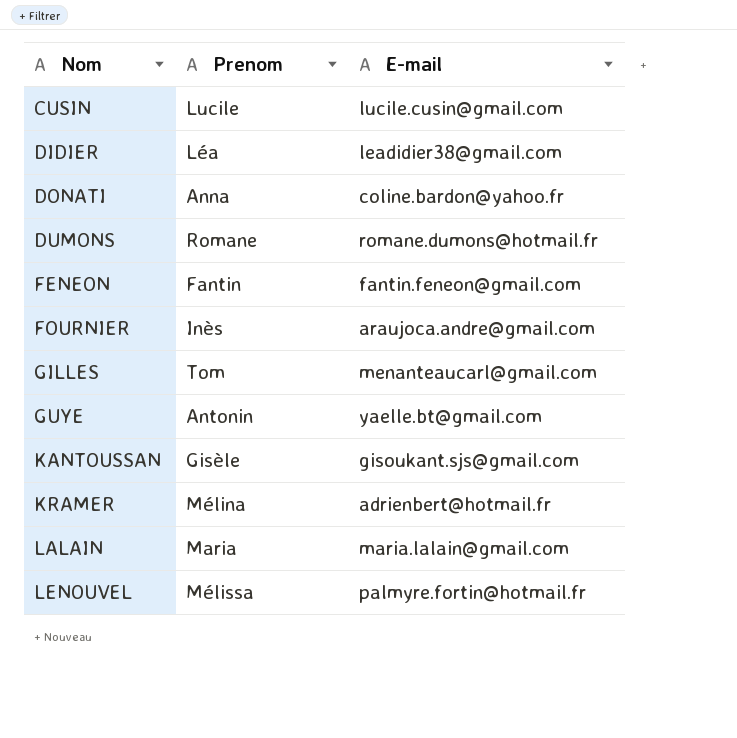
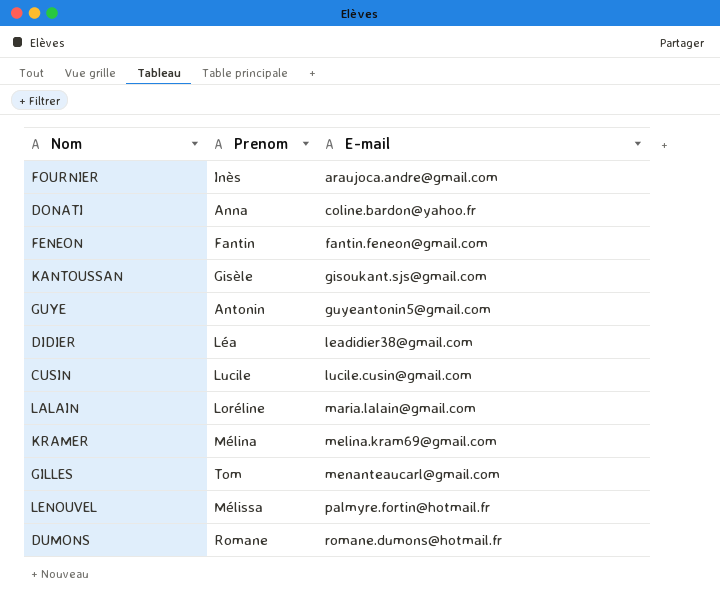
row order: Nom ascending -> E-mail ascending
GUYE | E-mail: yaelle.bt@gmail.com -> guyeantonin5@gmail.com
LALAIN | Prenom: Maria -> Loréline
KRAMER | E-mail: adrienbert@hotmail.fr -> melina.kram69@gmail.com

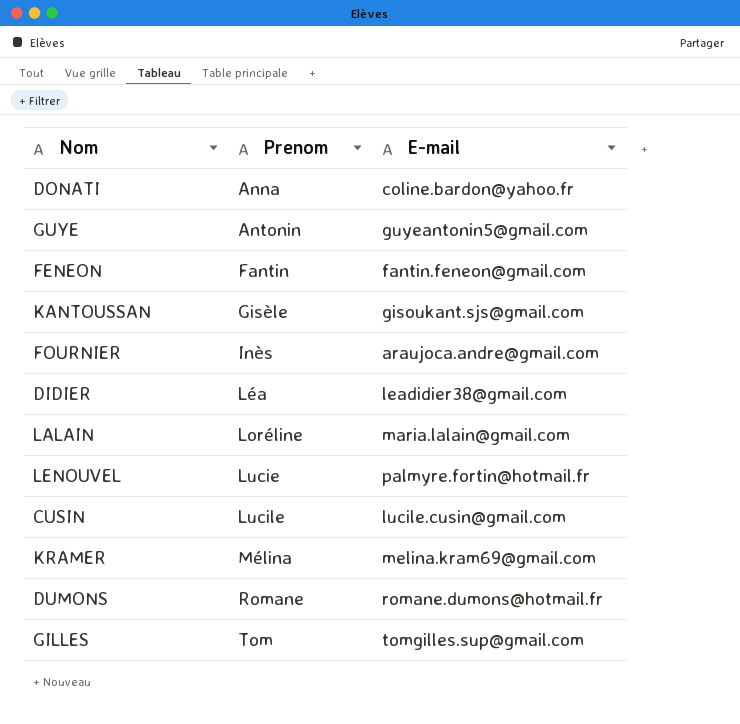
row order: E-mail ascending -> Prenom ascending
LENOUVEL | Prenom: Mélissa -> Lucie
GILLES | E-mail: menanteaucarl@gmail.com -> tomgilles.sup@gmail.com

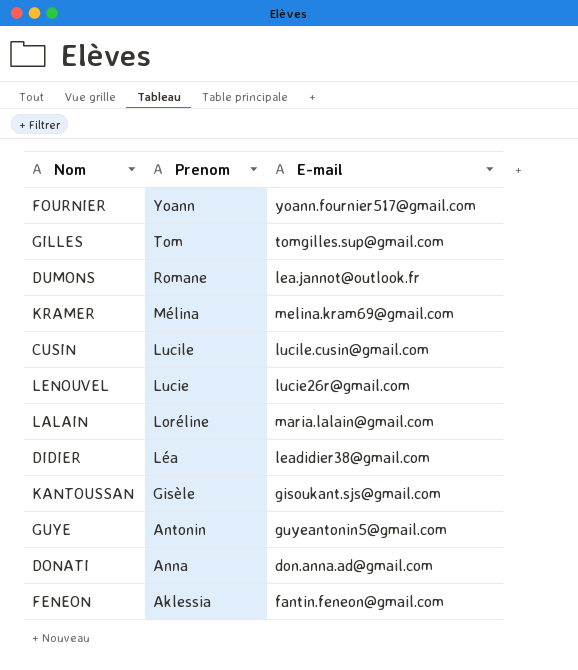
row order: Prenom ascending -> Prenom descending
FOURNIER | Prenom: Inès -> Yoann
FOURNIER | E-mail: araujoca.andre@gmail.com -> yoann.fournier517@gmail.com
DUMONS | E-mail: romane.dumons@hotmail.fr -> lea.jannot@outlook.fr
LENOUVEL | E-mail: palmyre.fortin@hotmail.fr -> lucie26r@gmail.com
DONATI | E-mail: coline.bardon@yahoo.fr -> don.anna.ad@gmail.com
FENEON | Prenom: Fantin -> Aklessia

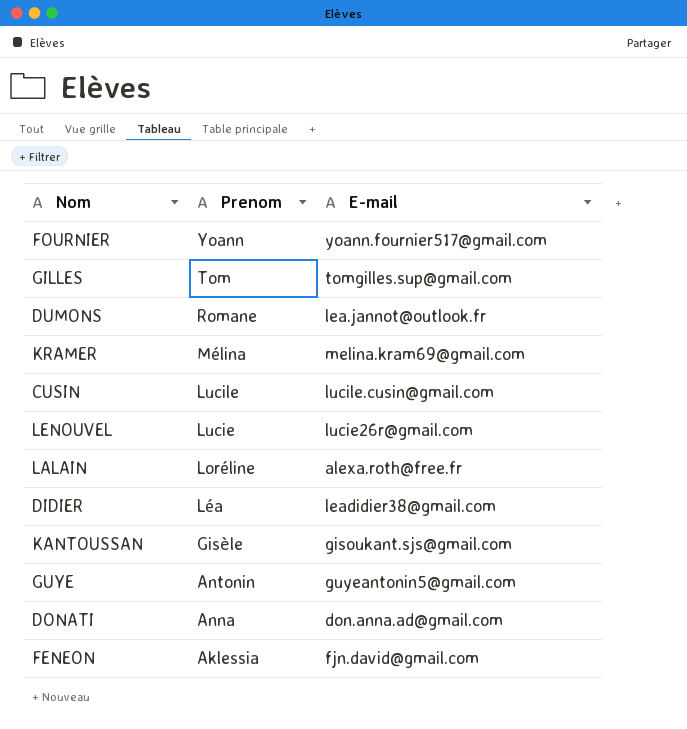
LALAIN | E-mail: maria.lalain@gmail.com -> alexa.roth@free.fr
FENEON | E-mail: fantin.feneon@gmail.com -> fjn.david@gmail.com

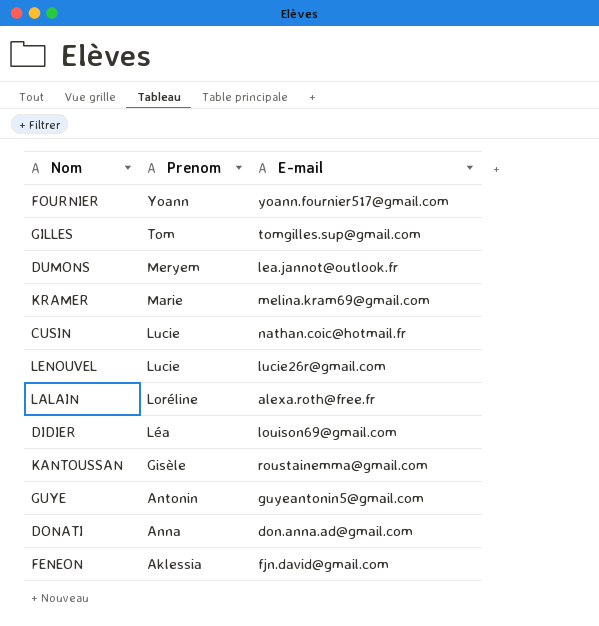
DUMONS | Prenom: Romane -> Meryem
KRAMER | Prenom: Mélina -> Marie
CUSIN | Prenom: Lucile -> Lucie
CUSIN | E-mail: lucile.cusin@gmail.com -> nathan.coic@hotmail.fr
DIDIER | E-mail: leadidier38@gmail.com -> louison69@gmail.com
KANTOUSSAN | E-mail: gisoukant.sjs@gmail.com -> roustainemma@gmail.com

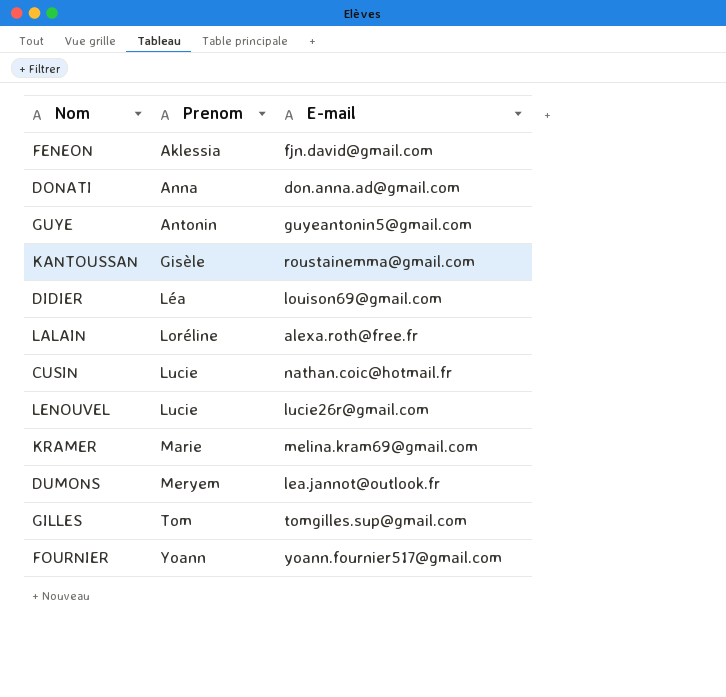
row order: Prenom descending -> Prenom ascending

